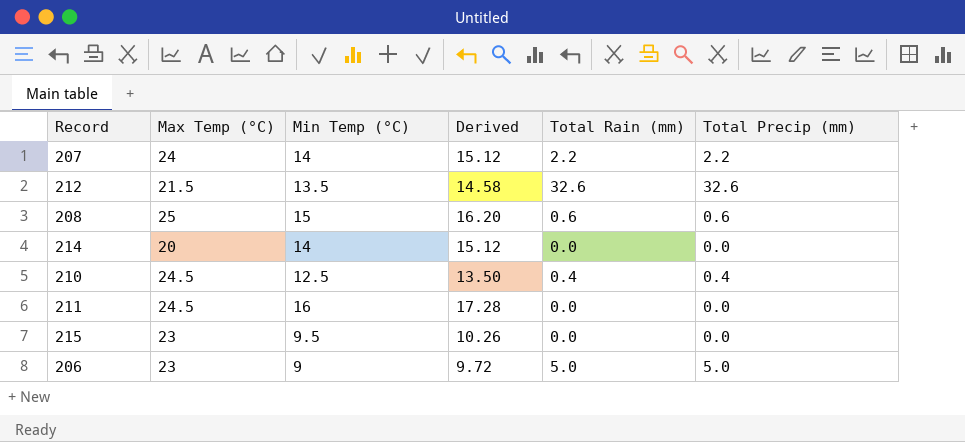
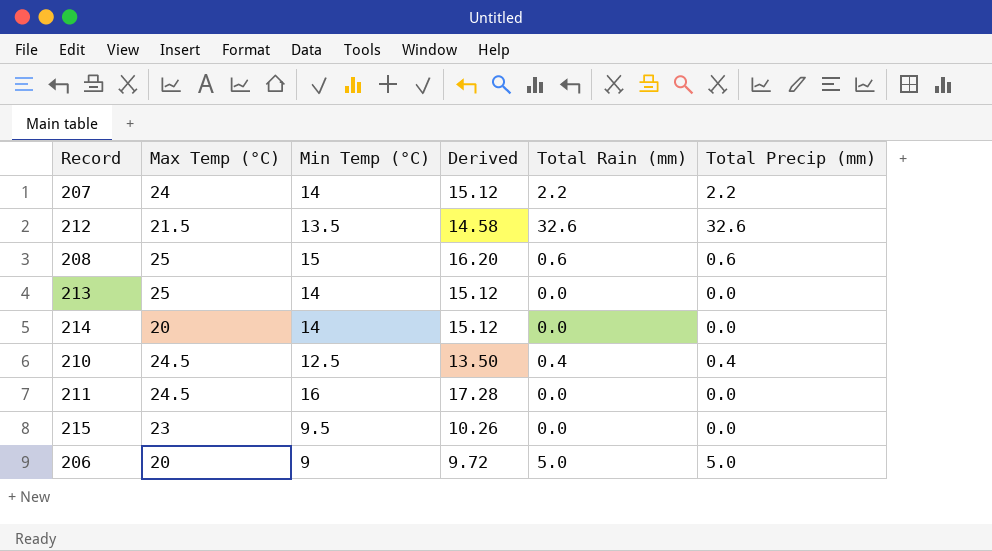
row 213: none -> 25 | 14 | 15.12 | 0.0 | 0.0
206 | Max Temp (°C): 23 -> 20

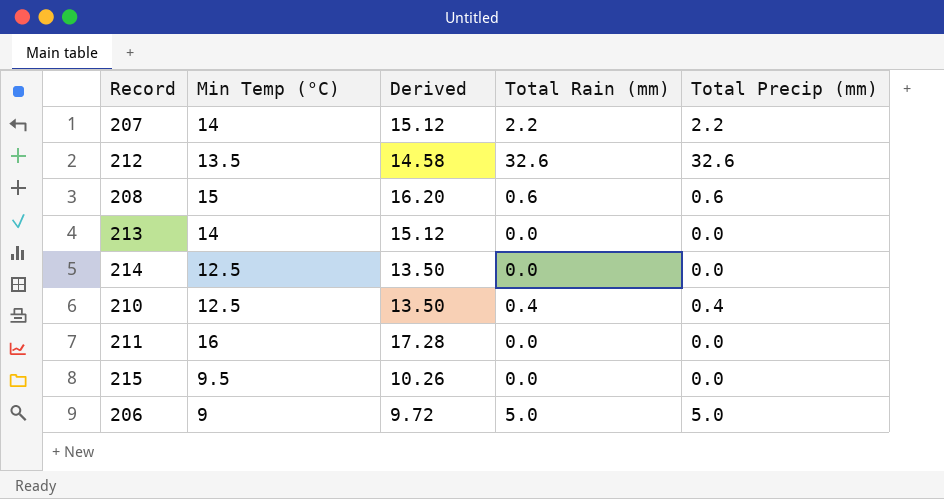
column Max Temp (°C) | position: 2 -> none
214 | Min Temp (°C): 14 -> 12.5
214 | Derived: 15.12 -> 13.50

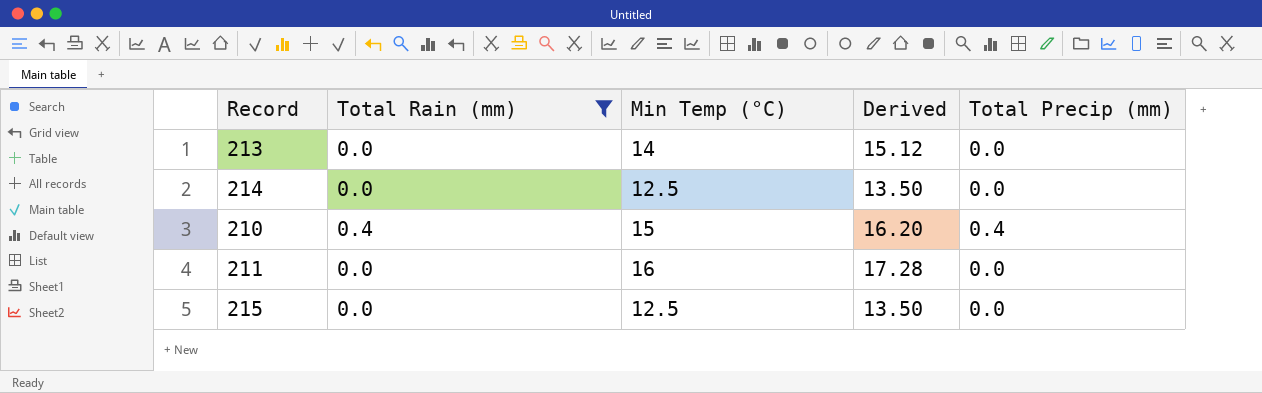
filter: none -> Total Rain (mm) <= 0.4
column Total Rain (mm) | position: 4 -> 2
210 | Min Temp (°C): 12.5 -> 15
210 | Derived: 13.50 -> 16.20
215 | Min Temp (°C): 9.5 -> 12.5
215 | Derived: 10.26 -> 13.50

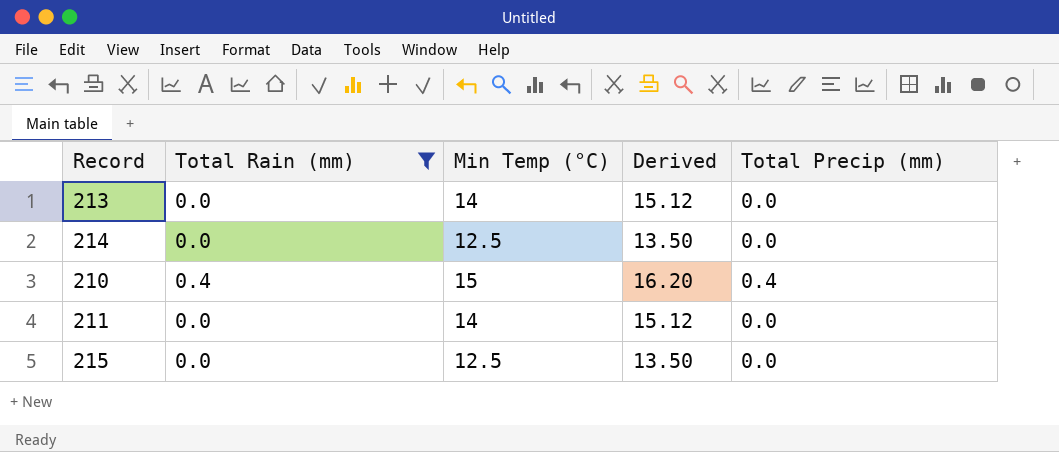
211 | Min Temp (°C): 16 -> 14
211 | Derived: 17.28 -> 15.12

